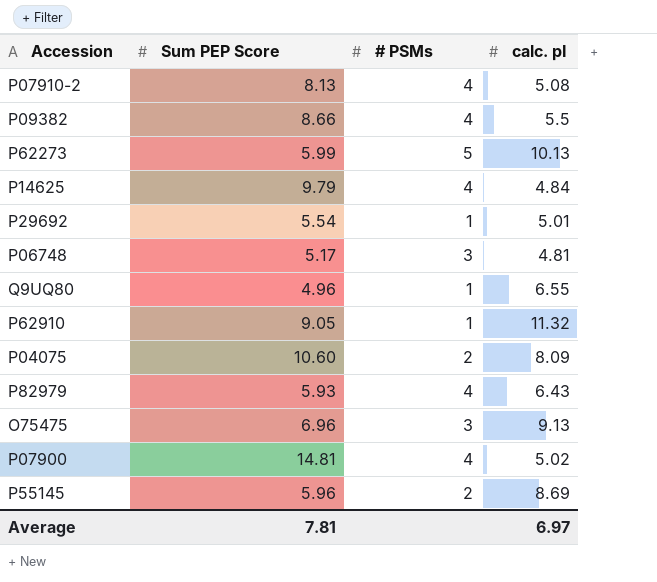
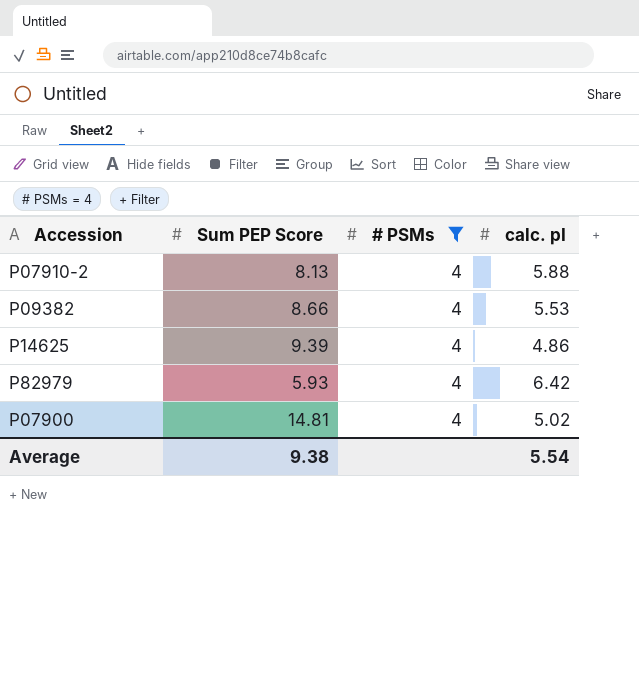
filter: none -> # PSMs = 4
P07910-2 | calc. pI: 5.08 -> 5.88
P09382 | calc. pI: 5.5 -> 5.53
P14625 | Sum PEP Score: 9.79 -> 9.39
P14625 | calc. pI: 4.84 -> 4.86
P82979 | calc. pI: 6.43 -> 6.42
Average | Sum PEP Score: 7.81 -> 9.38
Average | calc. pI: 6.97 -> 5.54

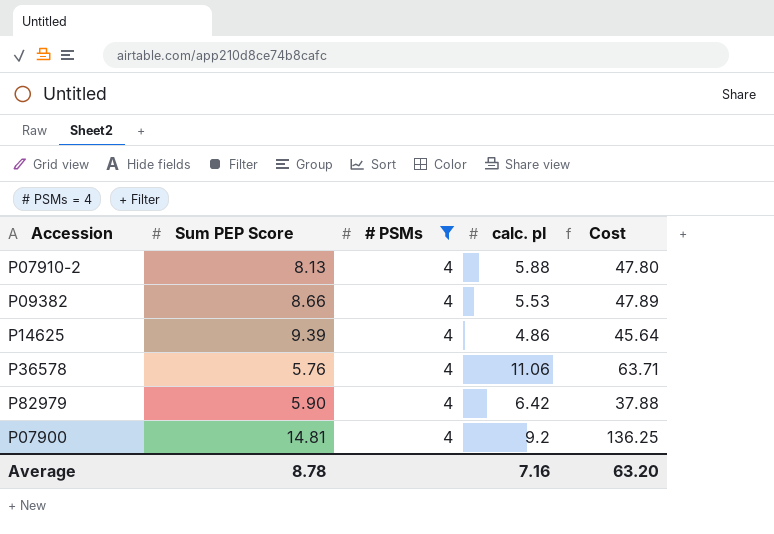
column Cost | formula: none -> [Sum PEP Score] * [calc. pI]
row P36578: none -> 5.76 | 4 | 11.06 | 63.71
P82979 | Sum PEP Score: 5.93 -> 5.90
P07900 | calc. pI: 5.02 -> 9.2
Average | Sum PEP Score: 9.38 -> 8.78
Average | calc. pI: 5.54 -> 7.16

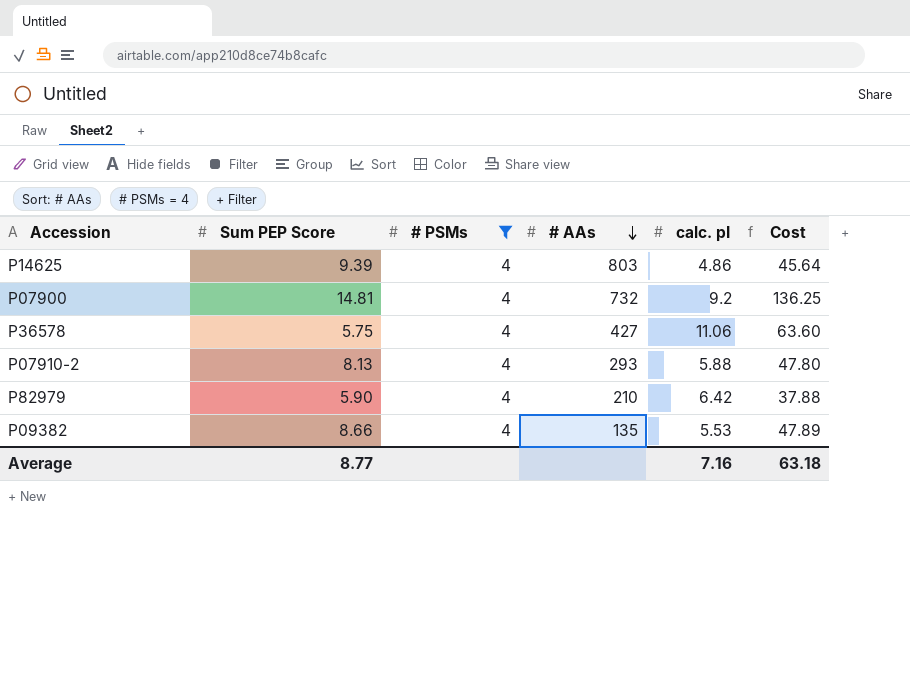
row order: none -> # AAs descending
column # AAs | position: none -> 4
P36578 | Sum PEP Score: 5.76 -> 5.75
P36578 | Cost: 63.71 -> 63.60
Average | Sum PEP Score: 8.78 -> 8.77
Average | Cost: 63.20 -> 63.18

